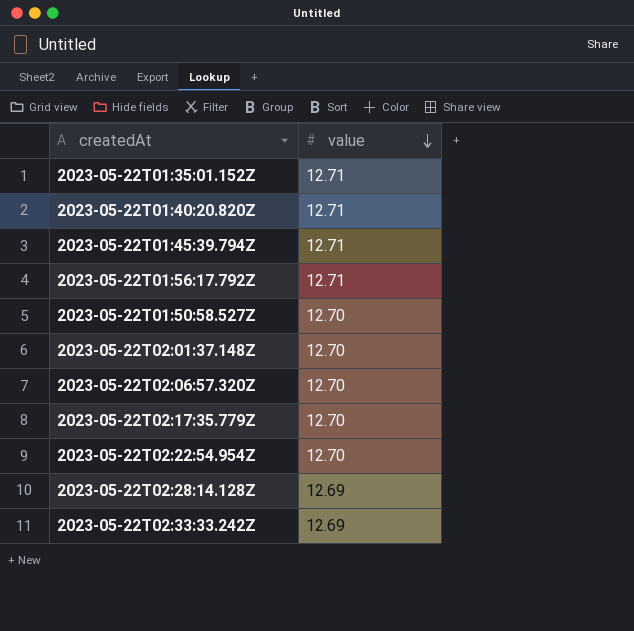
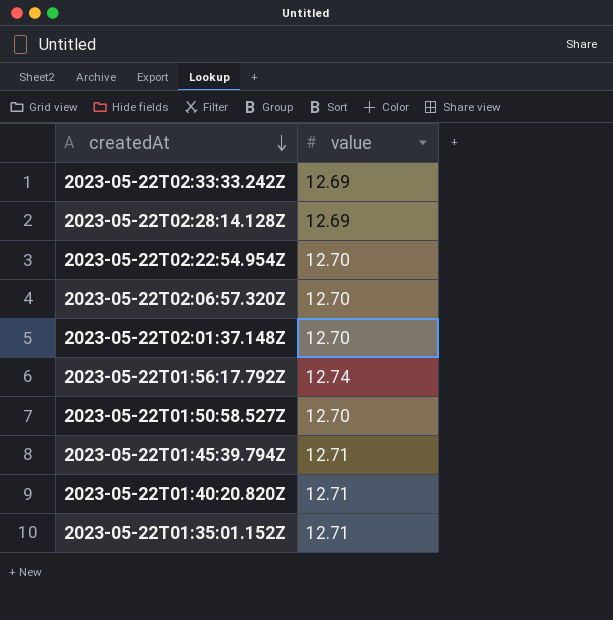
row order: value descending -> createdAt descending
row 2023-05-22T02:17:35.779Z: 12.70 -> none
2023-05-22T01:56:17.792Z | value: 12.71 -> 12.74

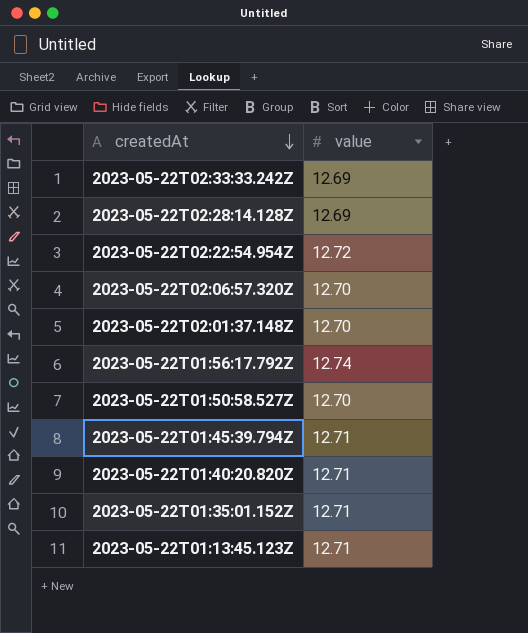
2023-05-22T02:22:54.954Z | value: 12.70 -> 12.72
row 2023-05-22T01:13:45.123Z: none -> 12.71

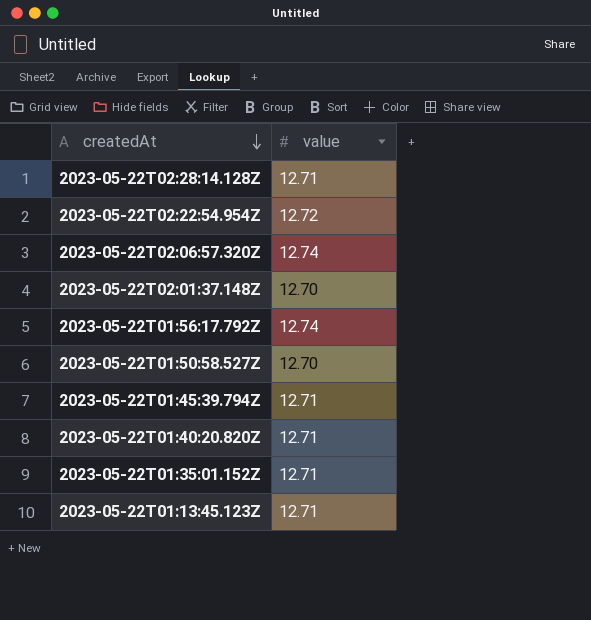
row 2023-05-22T02:33:33.242Z: 12.69 -> none
2023-05-22T02:28:14.128Z | value: 12.69 -> 12.71
2023-05-22T02:06:57.320Z | value: 12.70 -> 12.74

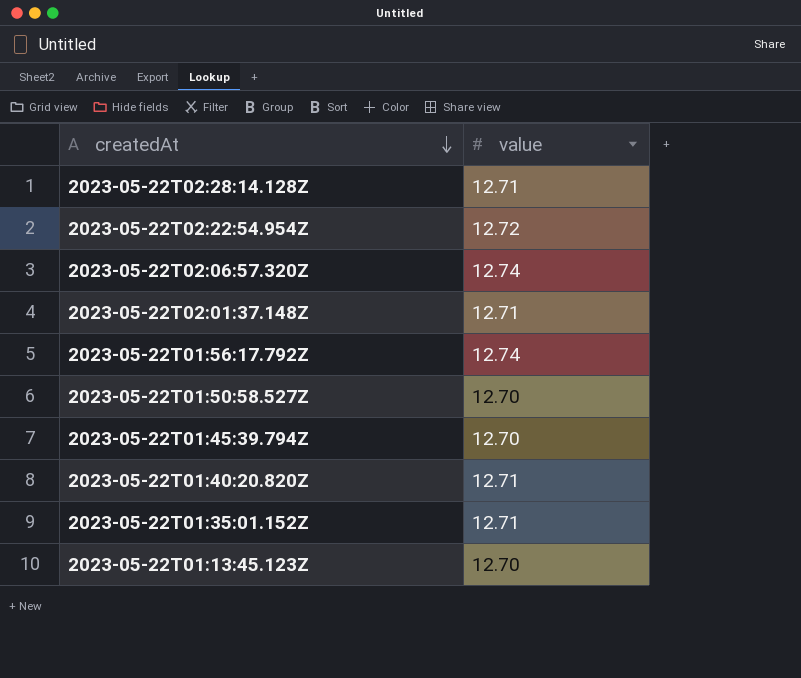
2023-05-22T02:01:37.148Z | value: 12.70 -> 12.71
2023-05-22T01:45:39.794Z | value: 12.71 -> 12.70
2023-05-22T01:13:45.123Z | value: 12.71 -> 12.70

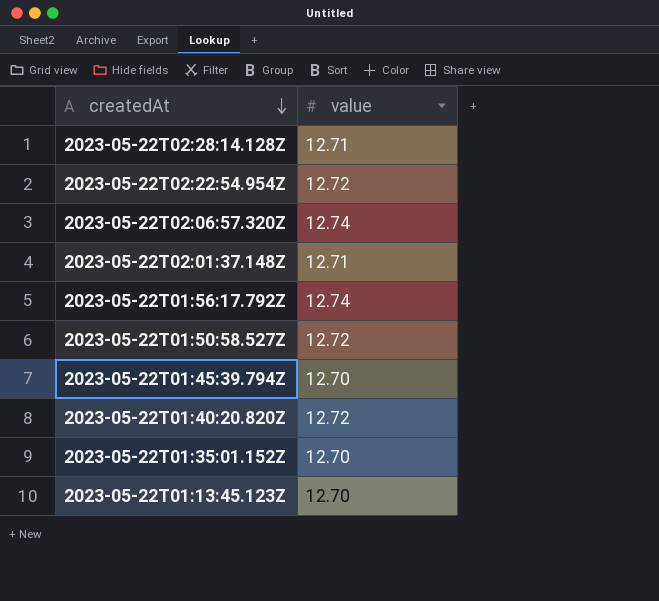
2023-05-22T01:50:58.527Z | value: 12.70 -> 12.72
2023-05-22T01:40:20.820Z | value: 12.71 -> 12.72
2023-05-22T01:35:01.152Z | value: 12.71 -> 12.70

